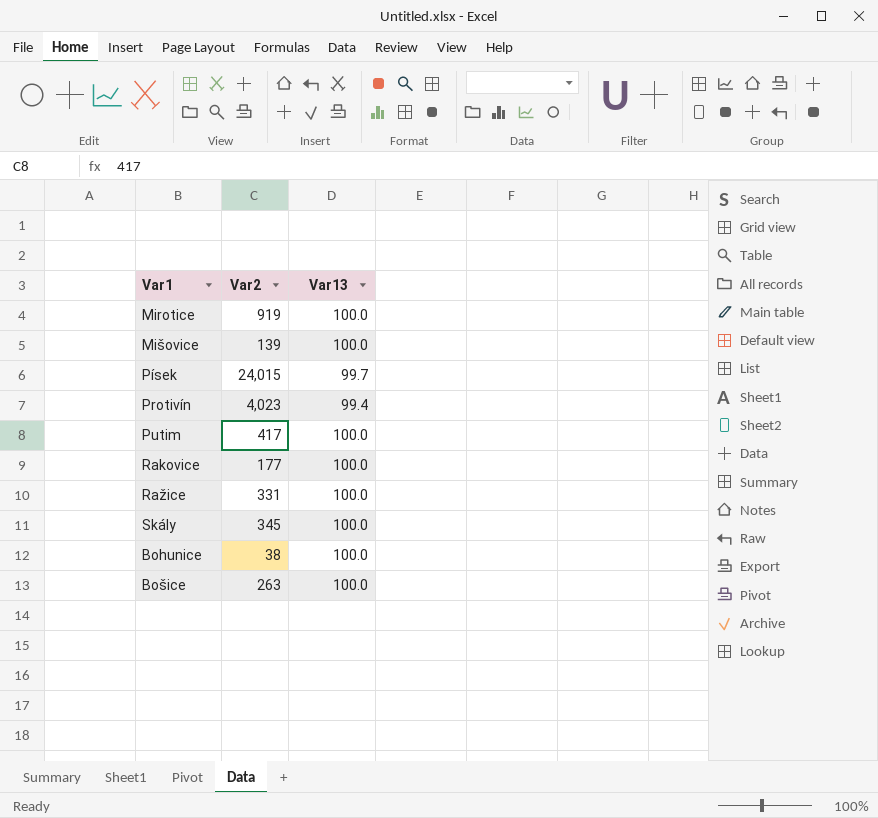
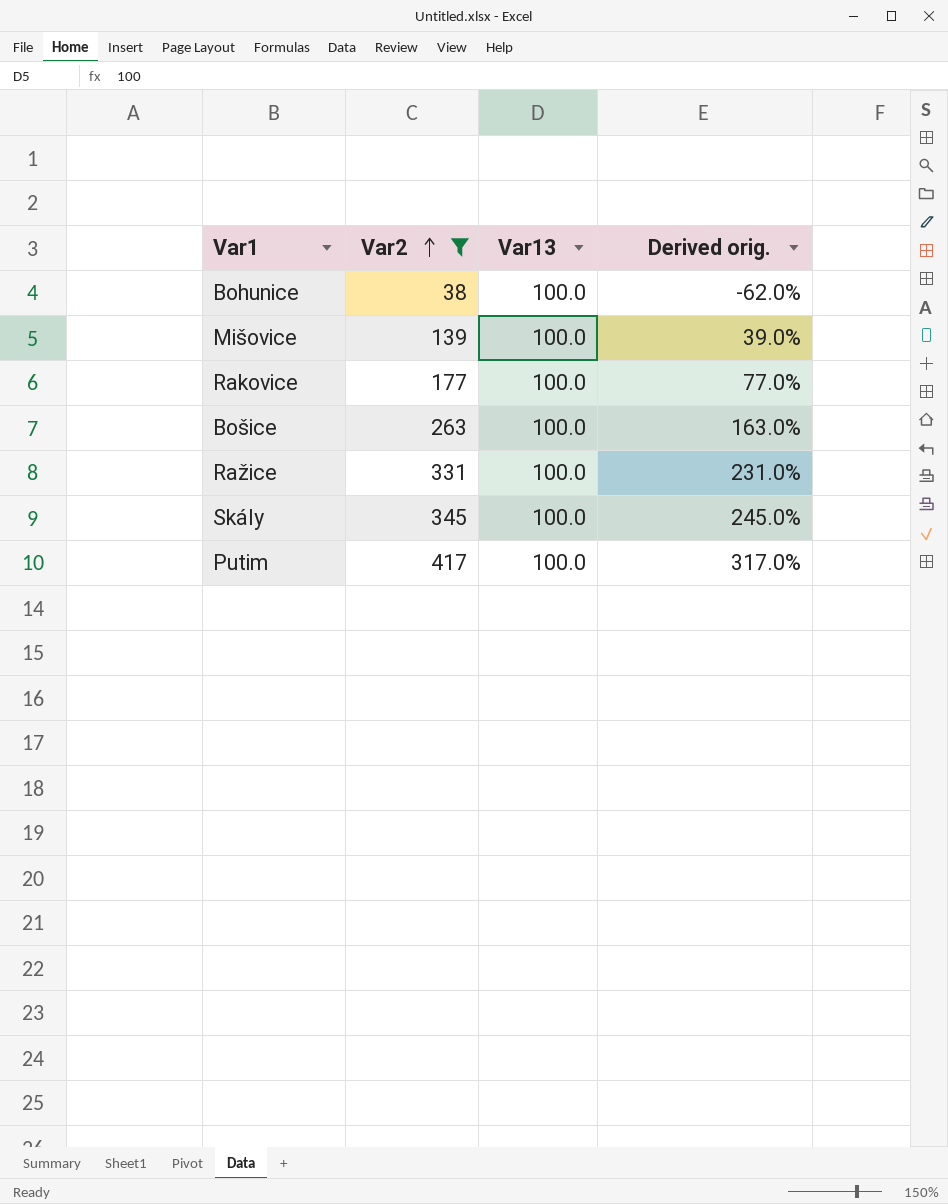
filter: none -> Var2 <= 417
row order: none -> Var2 ascending
column Derived orig. | formula: none -> ([Var2] - [Var13]) / [Var13]

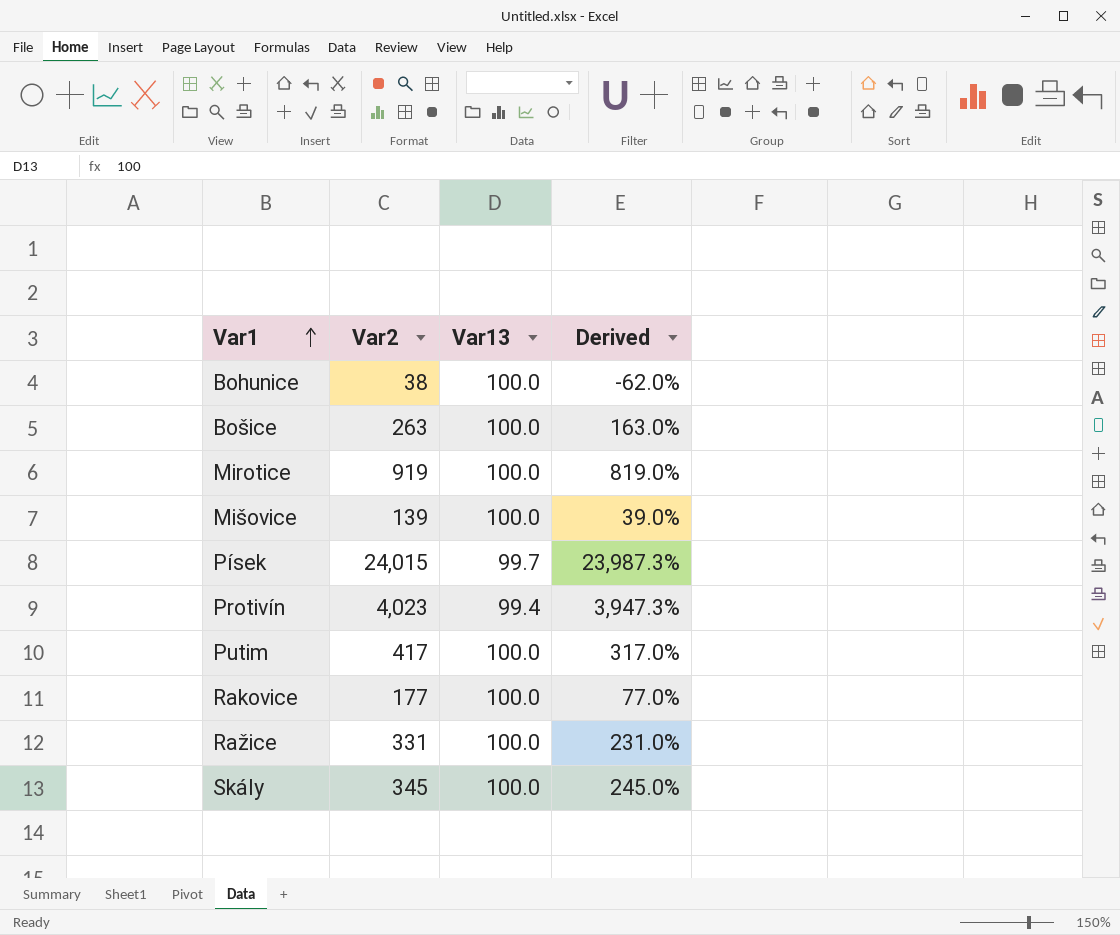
filter: Var2 <= 417 -> none
row order: Var2 ascending -> Var1 ascending
column name: Derived orig. -> Derived

